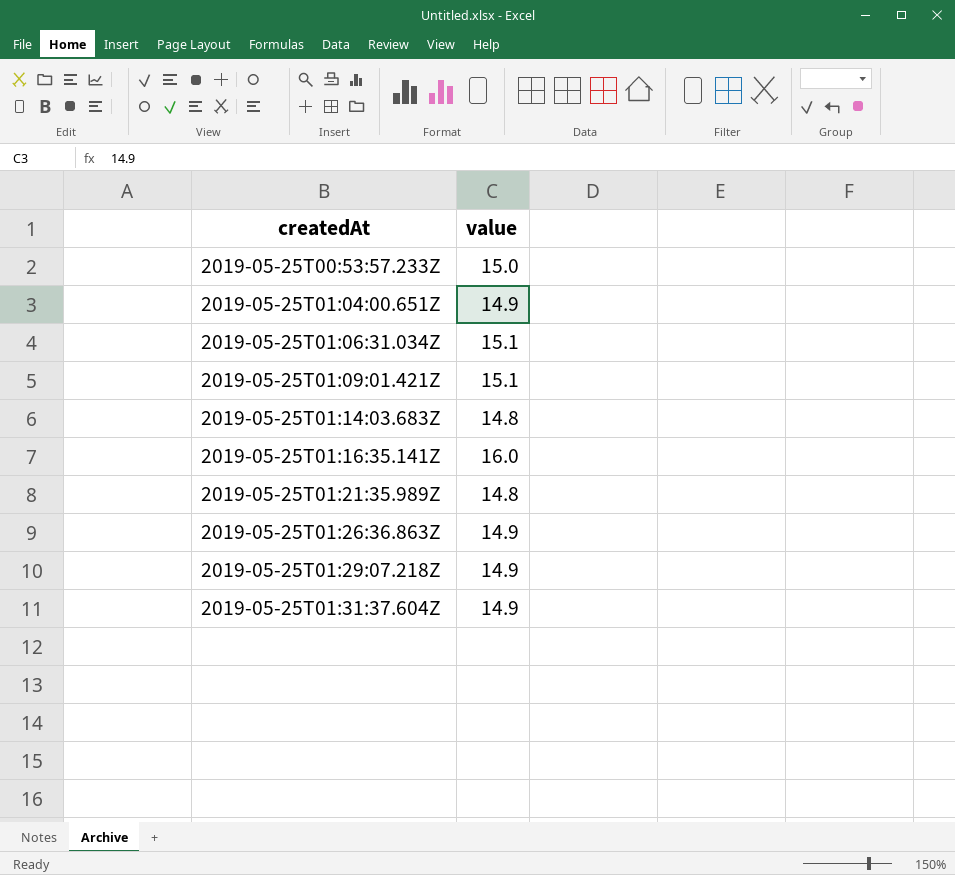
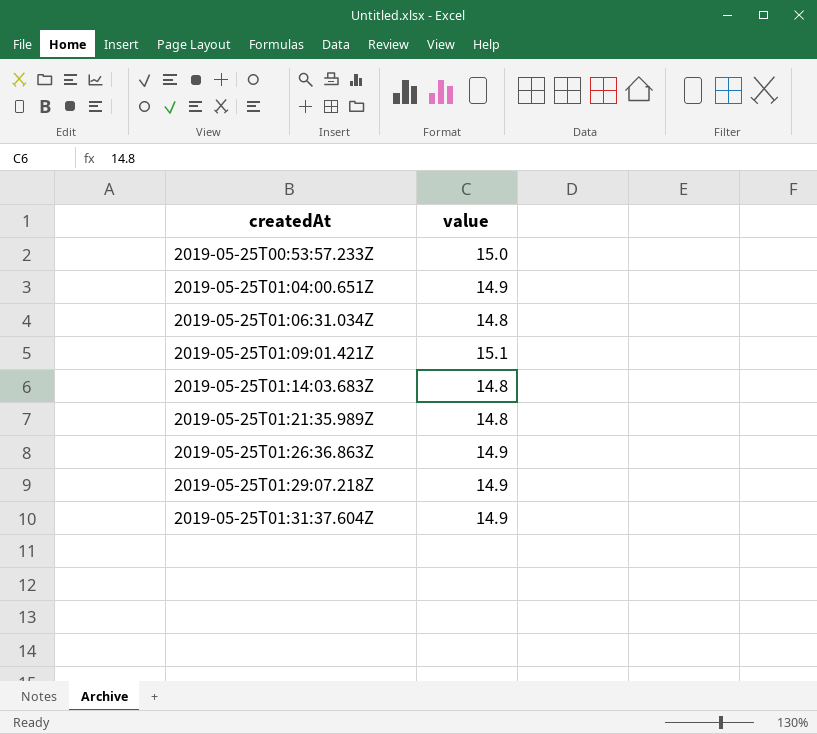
row 2019-05-25T01:16:35.141Z: 16.0 -> none
2019-05-25T01:06:31.034Z | value: 15.1 -> 14.8

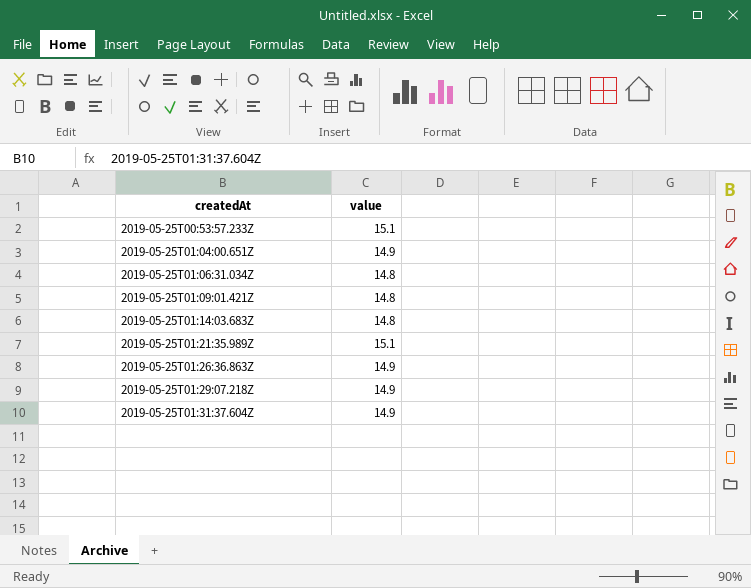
2019-05-25T00:53:57.233Z | value: 15.0 -> 15.1
2019-05-25T01:09:01.421Z | value: 15.1 -> 14.8
2019-05-25T01:21:35.989Z | value: 14.8 -> 15.1

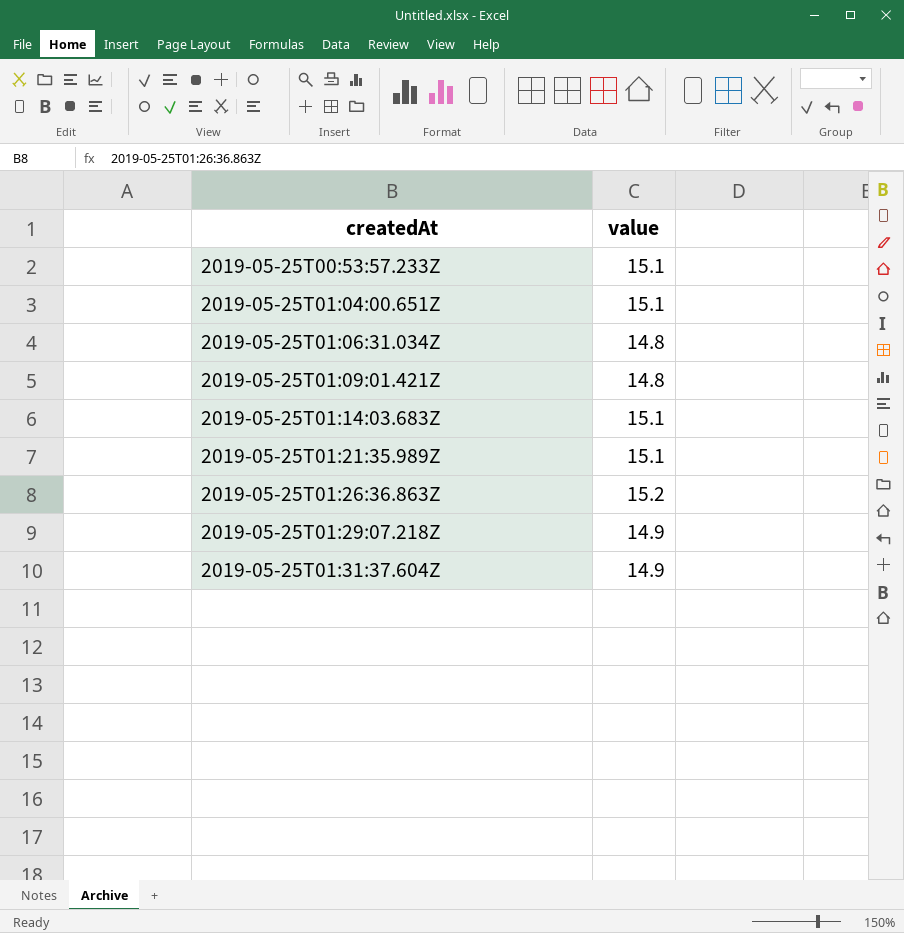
2019-05-25T01:04:00.651Z | value: 14.9 -> 15.1
2019-05-25T01:14:03.683Z | value: 14.8 -> 15.1
2019-05-25T01:26:36.863Z | value: 14.9 -> 15.2

